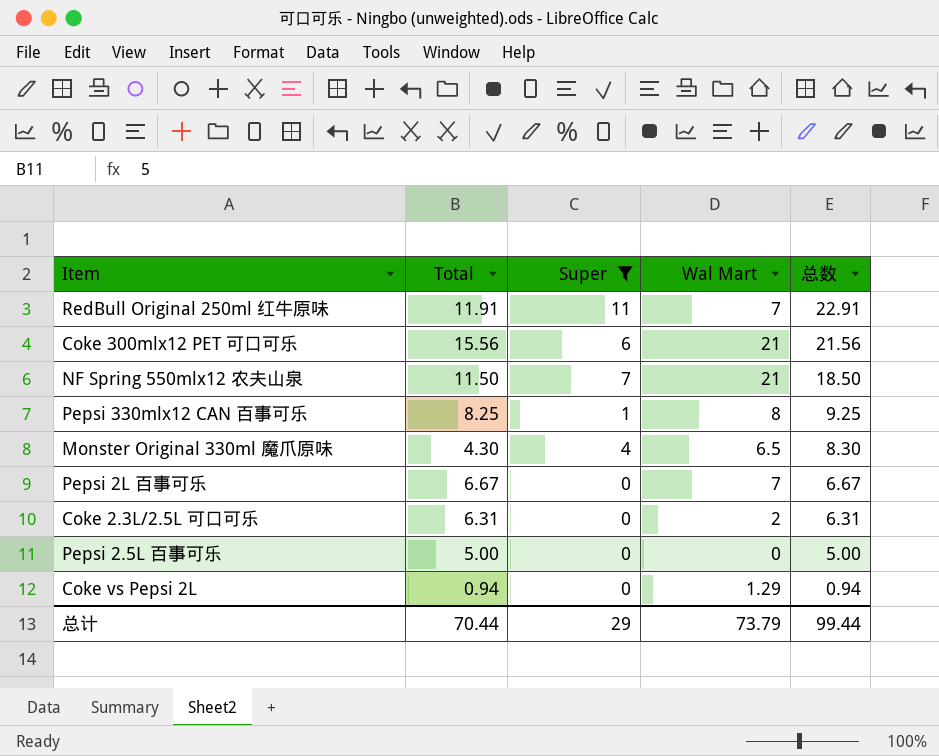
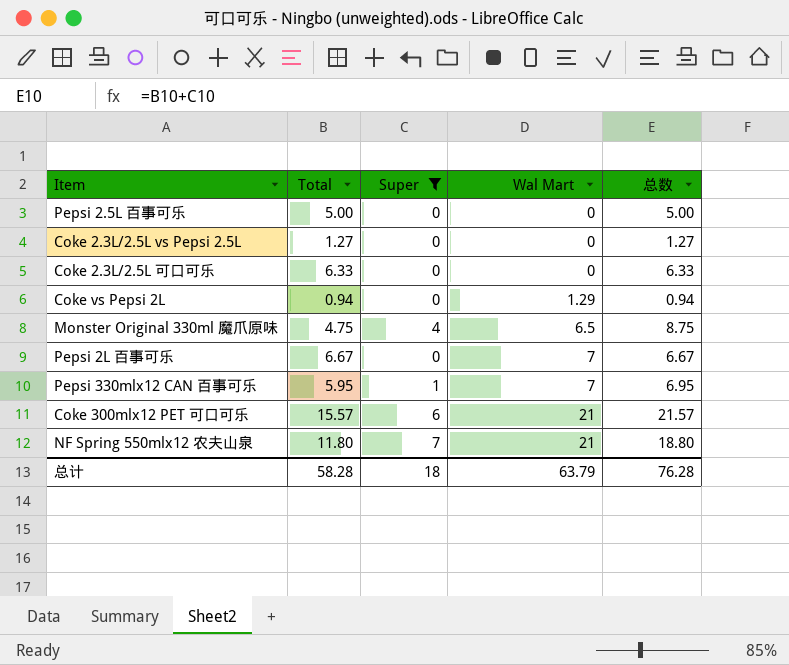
row order: 总数 descending -> Wal Mart ascending
row RedBull Original 250ml 红牛原味: 11.91 | 11 | 7 | 22.91 -> none
row Coke 2.3L/2.5L vs Pepsi 2.5L: none -> 1.27 | 0 | 0 | 1.27
Coke 2.3L/2.5L 可口可乐 | Total: 6.31 -> 6.33
Coke 2.3L/2.5L 可口可乐 | Wal Mart: 2 -> 0
Coke 2.3L/2.5L 可口可乐 | 总数: 6.31 -> 6.33
Monster Original 330ml 魔爪原味 | Total: 4.30 -> 4.75
Monster Original 330ml 魔爪原味 | 总数: 8.30 -> 8.75
Pepsi 330mlx12 CAN 百事可乐 | Total: 8.25 -> 5.95
Pepsi 330mlx12 CAN 百事可乐 | Wal Mart: 8 -> 7
Pepsi 330mlx12 CAN 百事可乐 | 总数: 9.25 -> 6.95
Coke 300mlx12 PET 可口可乐 | Total: 15.56 -> 15.57
Coke 300mlx12 PET 可口可乐 | 总数: 21.56 -> 21.57
NF Spring 550mlx12 农夫山泉 | Total: 11.50 -> 11.80
NF Spring 550mlx12 农夫山泉 | 总数: 18.50 -> 18.80
总计 | Total: 70.44 -> 58.28
总计 | Super: 29 -> 18
总计 | Wal Mart: 73.79 -> 63.79
总计 | 总数: 99.44 -> 76.28

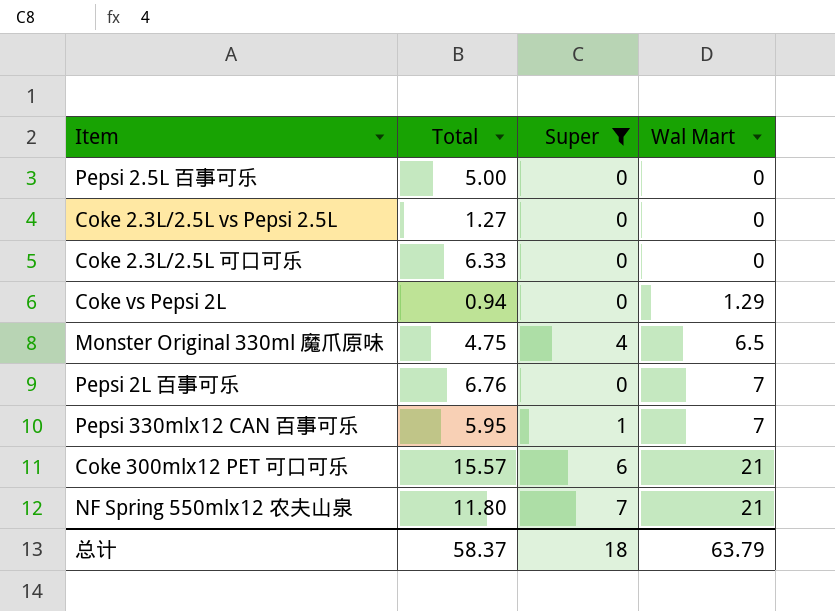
column 总数 | formula: [Total] + [Super] -> none
Pepsi 2L 百事可乐 | Total: 6.67 -> 6.76
总计 | Total: 58.28 -> 58.37

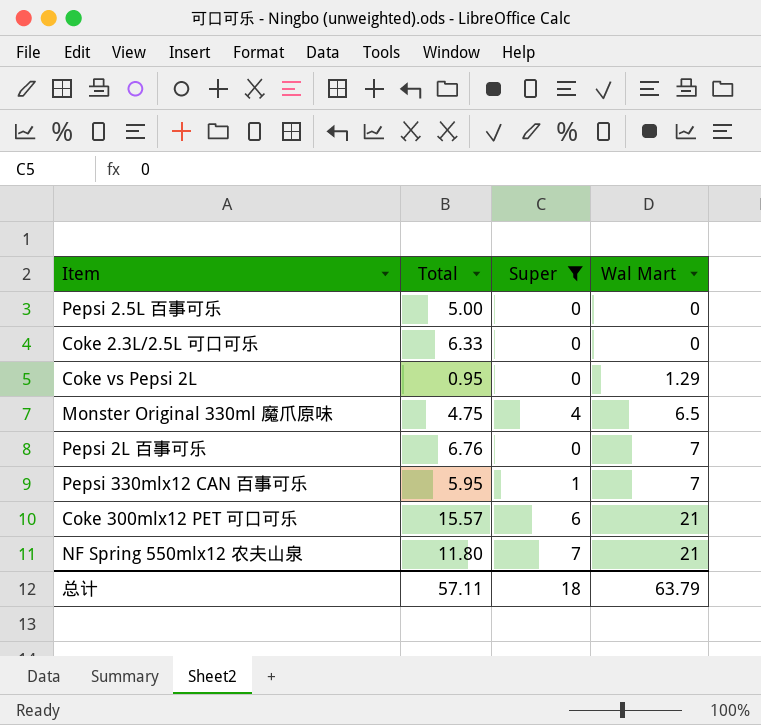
row Coke 2.3L/2.5L vs Pepsi 2.5L: 1.27 | 0 | 0 -> none
Coke vs Pepsi 2L | Total: 0.94 -> 0.95
总计 | Total: 58.37 -> 57.11

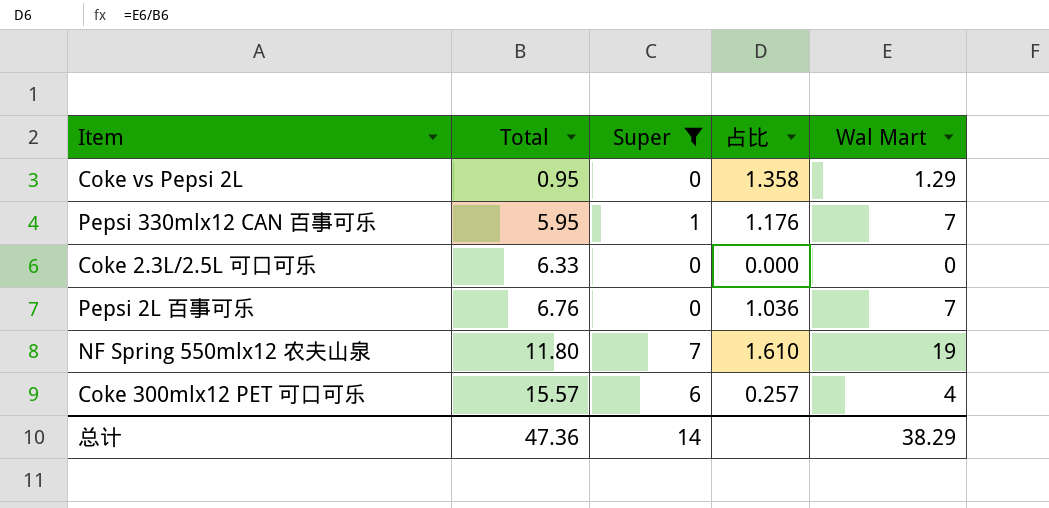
row order: Wal Mart ascending -> Total ascending
column 占比 | formula: none -> [Wal Mart] / [Total]
row Pepsi 2.5L 百事可乐: 5.00 | 0 | 0 -> none
row Monster Original 330ml 魔爪原味: 4.75 | 4 | 6.5 -> none
NF Spring 550mlx12 农夫山泉 | Wal Mart: 21 -> 19
Coke 300mlx12 PET 可口可乐 | Wal Mart: 21 -> 4
总计 | Total: 57.11 -> 47.36
总计 | Super: 18 -> 14
总计 | Wal Mart: 63.79 -> 38.29

